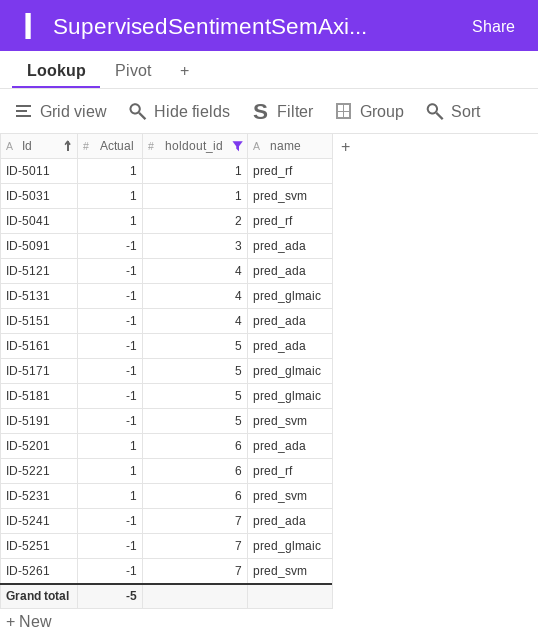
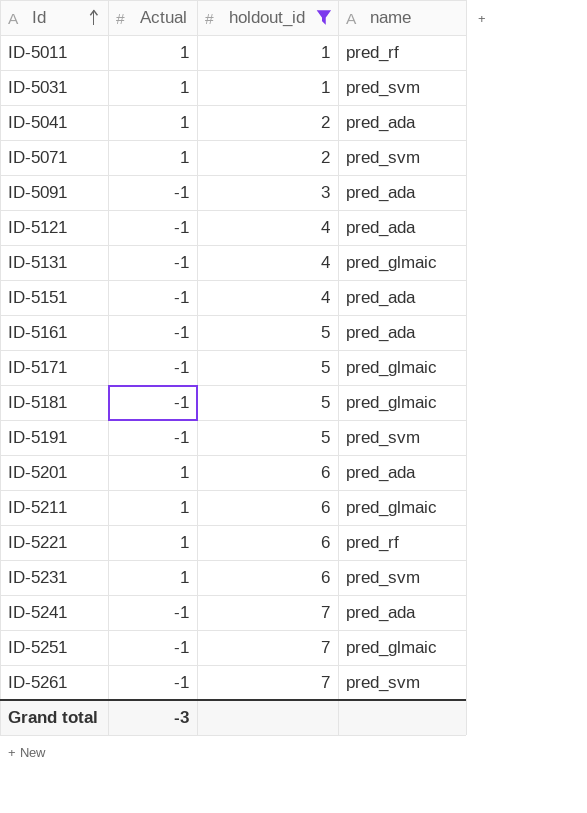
ID-5041 | name: pred_rf -> pred_ada
row ID-5071: none -> 1 | 2 | pred_svm
row ID-5211: none -> 1 | 6 | pred_glmaic
Grand total | Actual: -5 -> -3

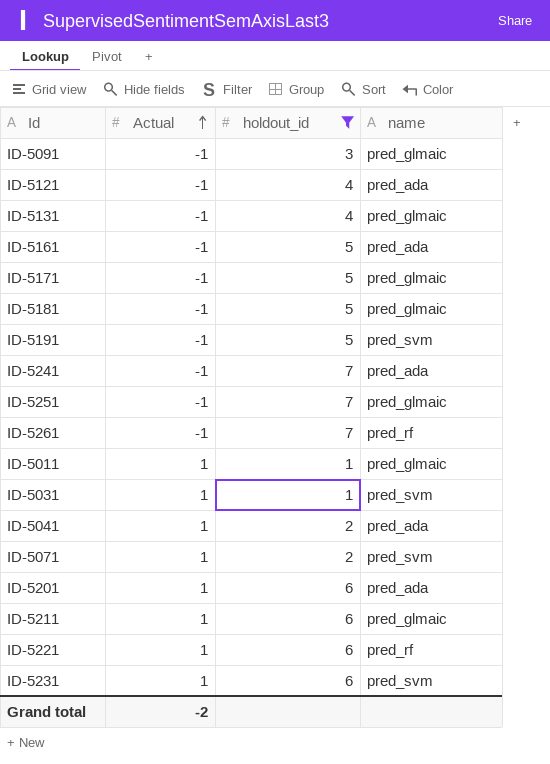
row order: Id ascending -> Actual ascending
row ID-5151: -1 | 4 | pred_ada -> none
ID-5091 | name: pred_ada -> pred_glmaic
ID-5261 | name: pred_svm -> pred_rf
ID-5011 | name: pred_rf -> pred_glmaic
Grand total | Actual: -3 -> -2

